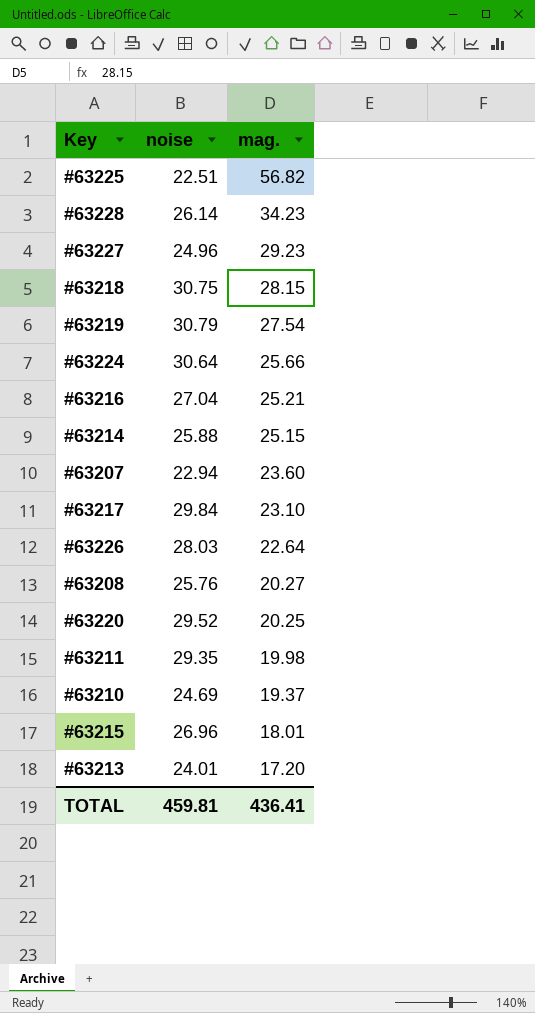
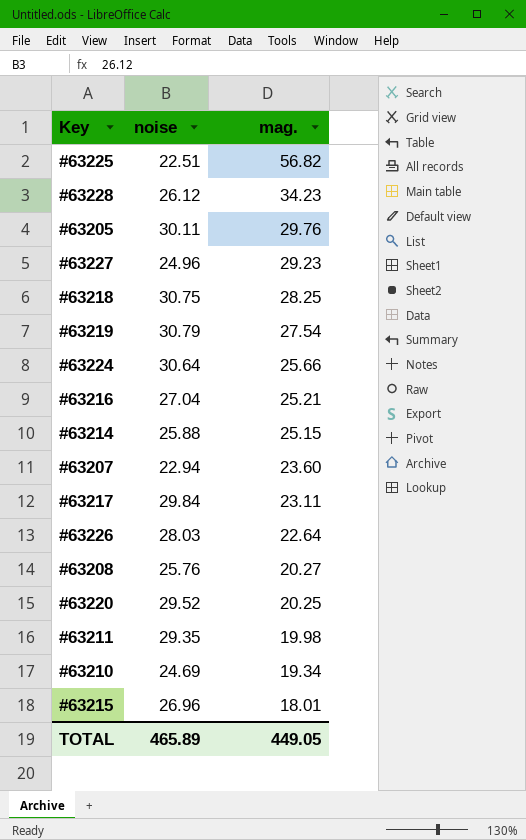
row #63213: 24.01 | 17.20 -> none
#63228 | noise: 26.14 -> 26.12
row #63205: none -> 30.11 | 29.76
#63218 | mag.: 28.15 -> 28.25
#63217 | mag.: 23.10 -> 23.11
#63210 | mag.: 19.37 -> 19.34
TOTAL | noise: 459.81 -> 465.89
TOTAL | mag.: 436.41 -> 449.05

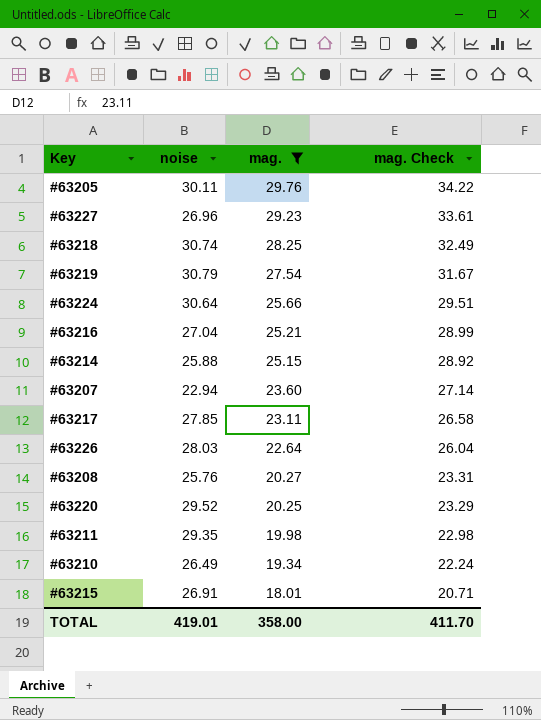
filter: none -> mag. <= 29.76
column mag. Check | formula: none -> [mag.] * 1.15
#63227 | noise: 24.96 -> 26.96
#63218 | noise: 30.75 -> 30.74
#63217 | noise: 29.84 -> 27.85
#63210 | noise: 24.69 -> 26.49
#63215 | noise: 26.96 -> 26.91
TOTAL | noise: 465.89 -> 419.01
TOTAL | mag.: 449.05 -> 358.00

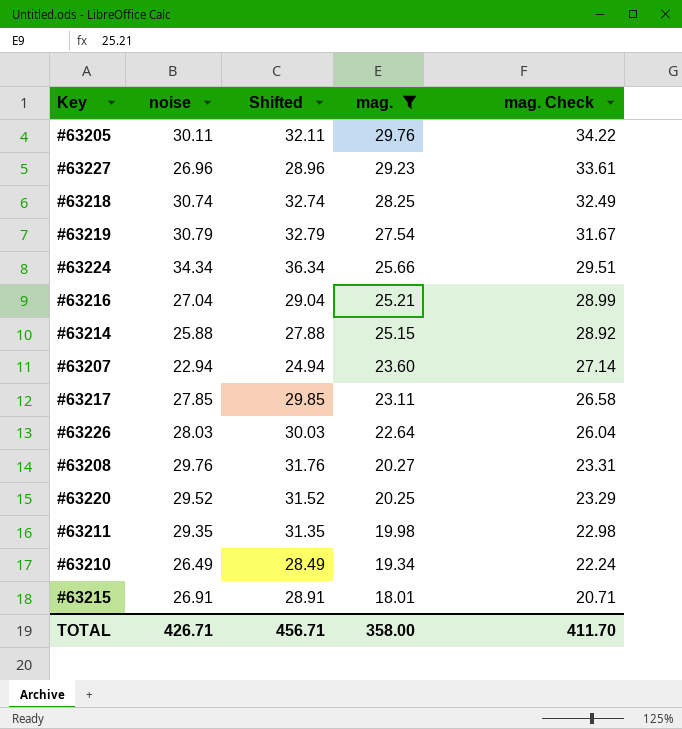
column Shifted | formula: none -> [noise] + 2
#63224 | noise: 30.64 -> 34.34
#63208 | noise: 25.76 -> 29.76
TOTAL | noise: 419.01 -> 426.71

